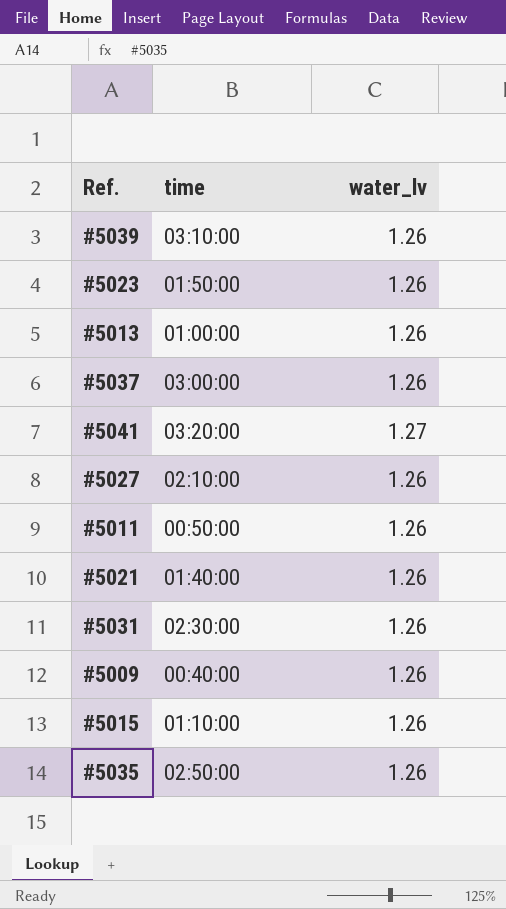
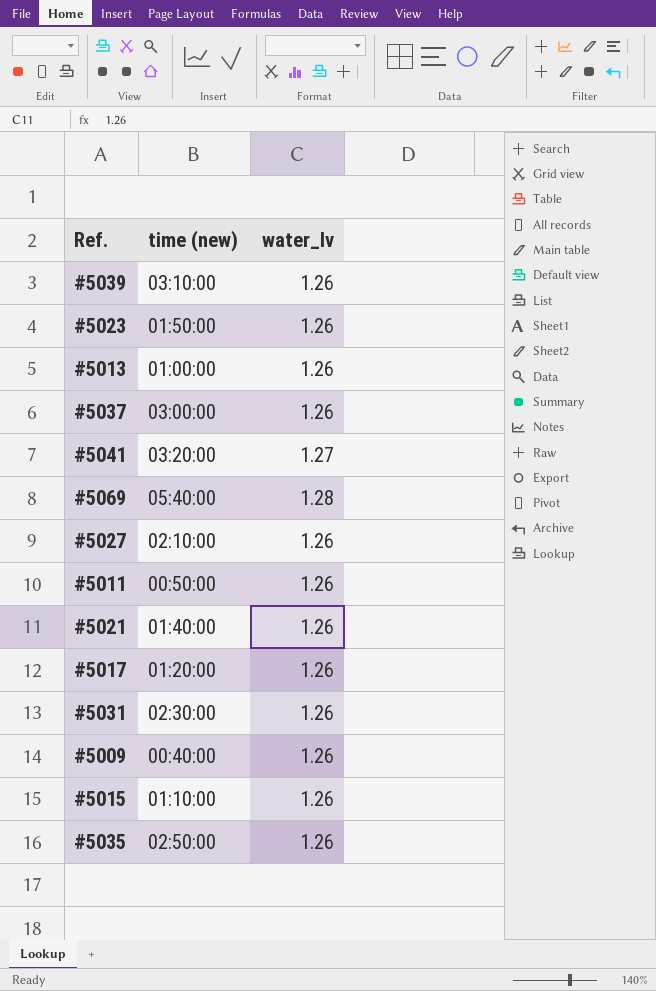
column name: time -> time (new)
row #5069: none -> 05:40:00 | 1.28
row #5017: none -> 01:20:00 | 1.26

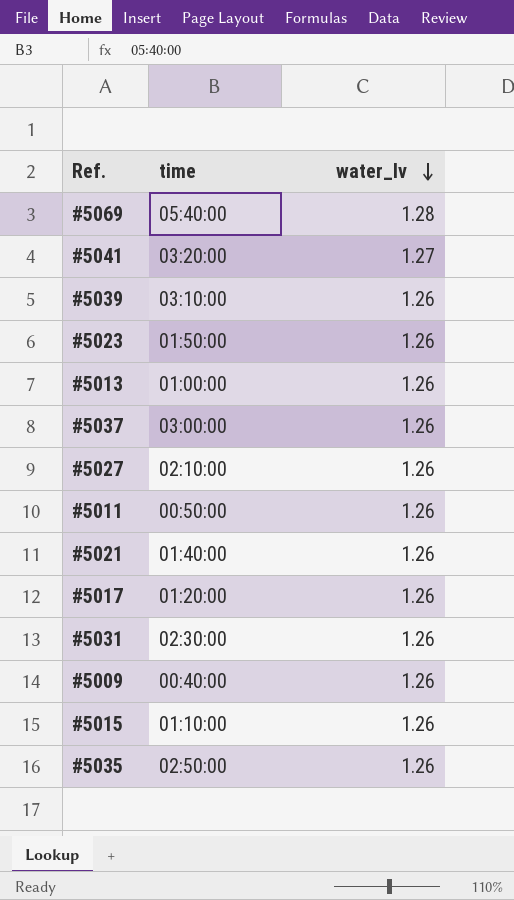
row order: none -> water_lv descending
column name: time (new) -> time

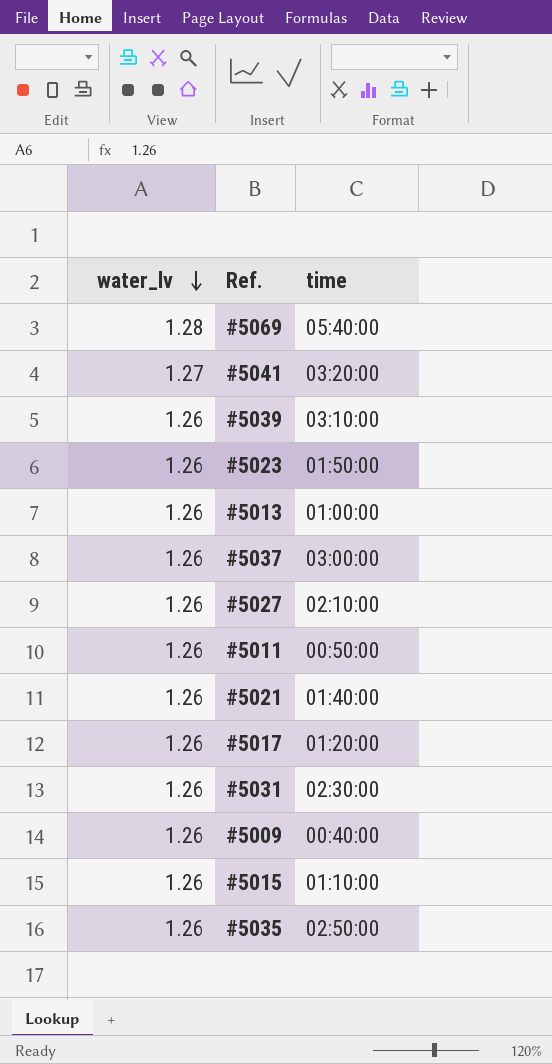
column water_lv | position: 3 -> 1

